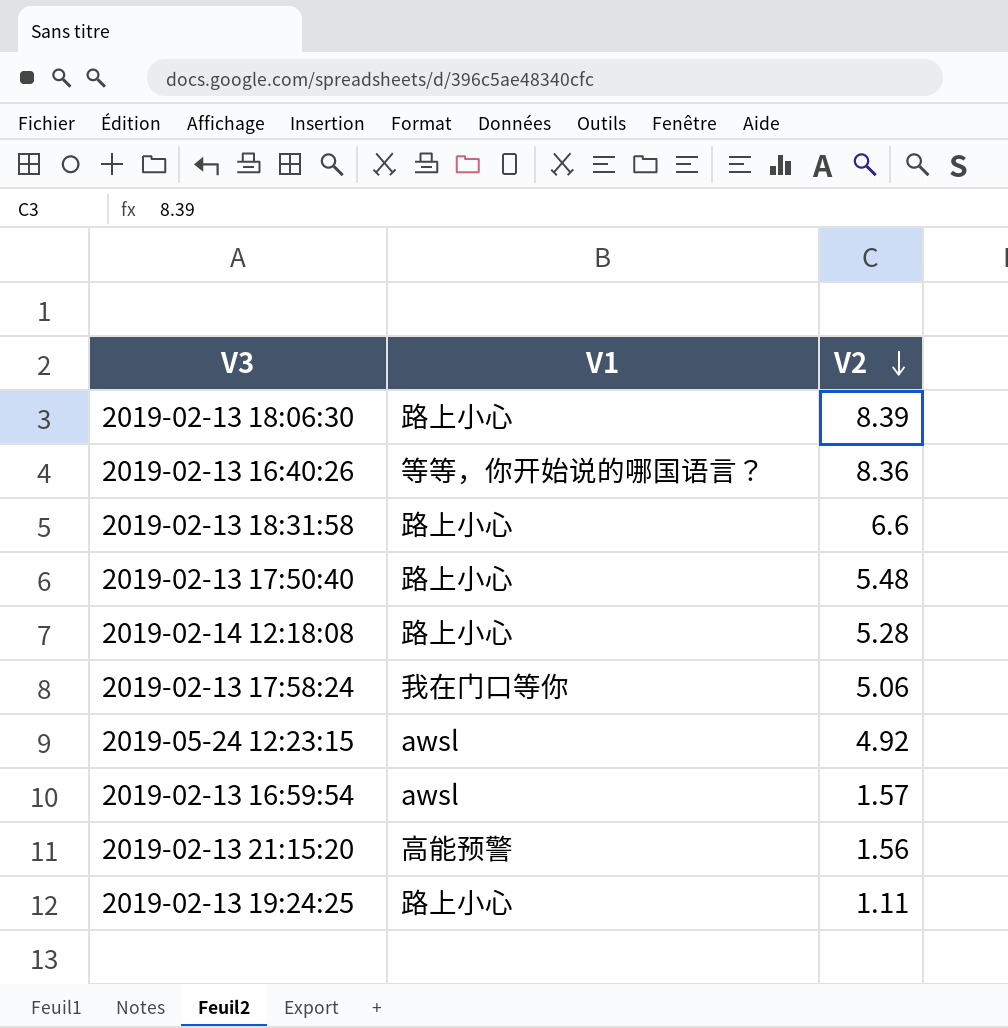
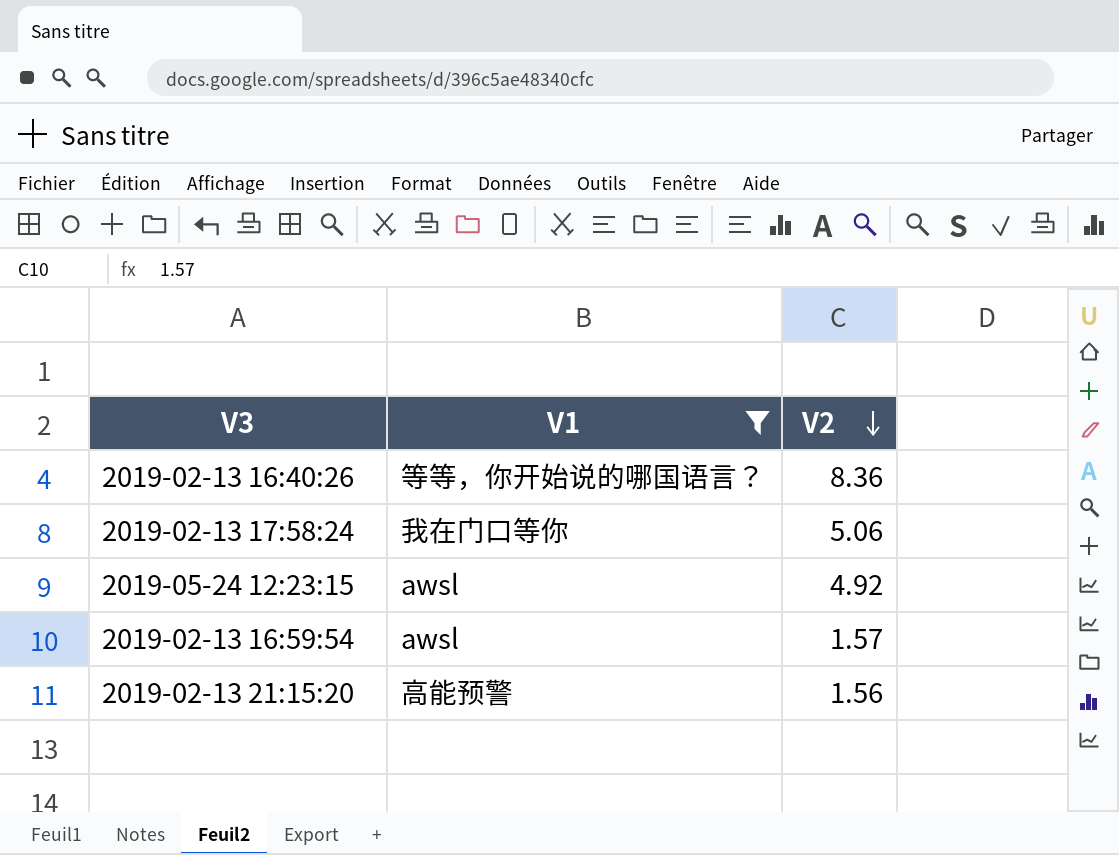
filter: none -> V1 != 路上小心

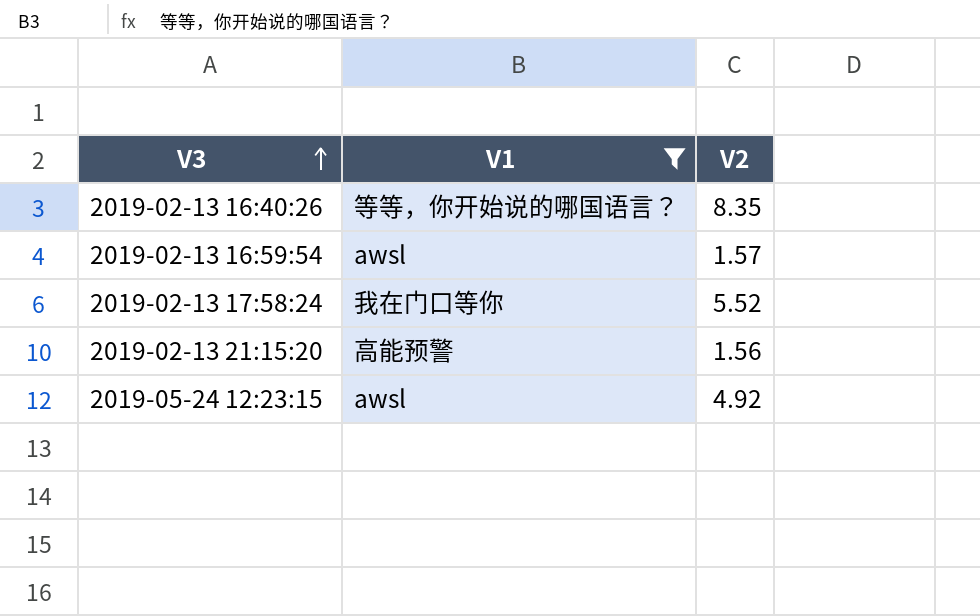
row order: V2 descending -> V3 ascending
2019-02-13 16:40:26 | V2: 8.36 -> 8.35
2019-02-13 17:58:24 | V2: 5.06 -> 5.52

